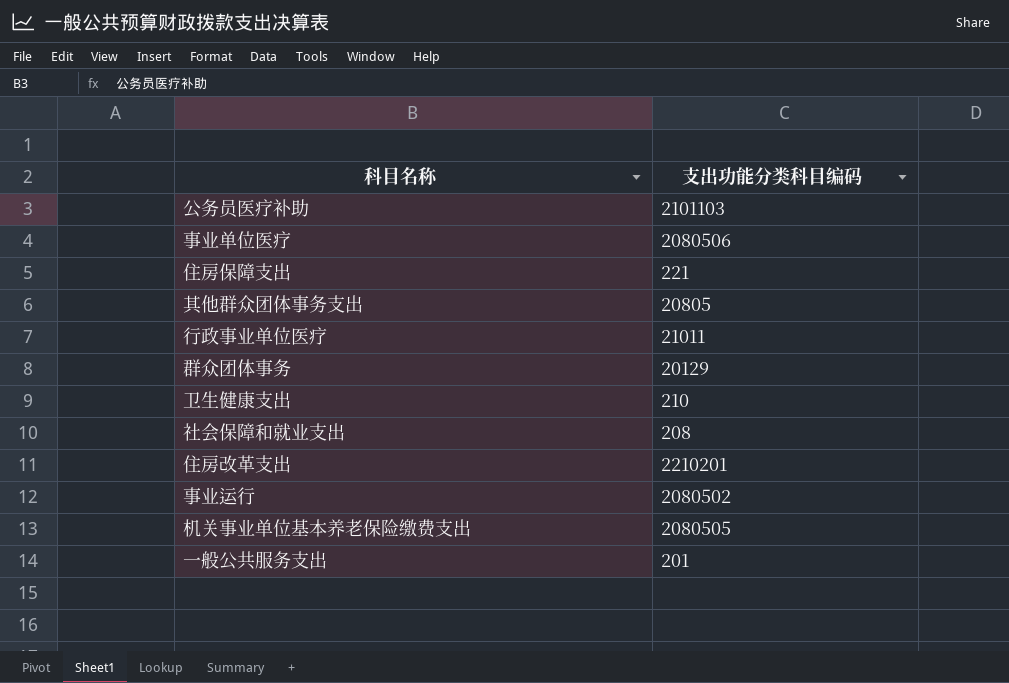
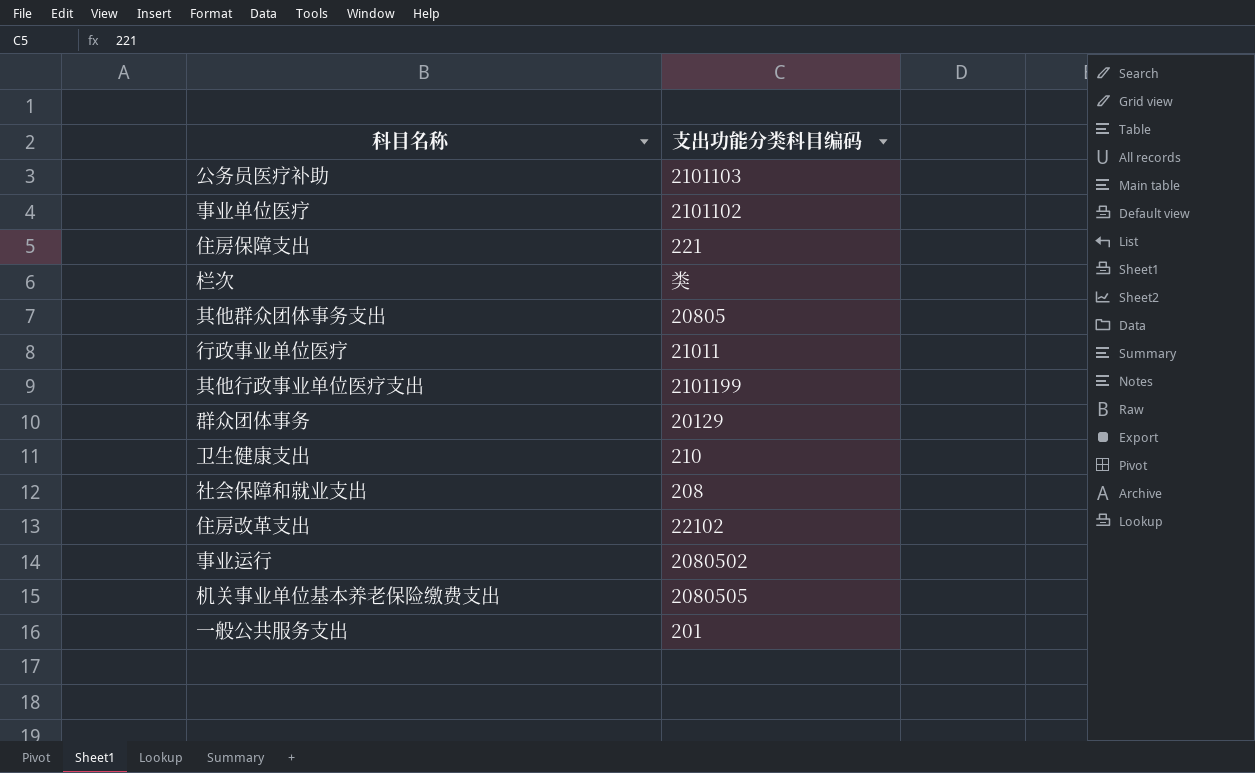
事业单位医疗 | 支出功能分类科目编码: 2080506 -> 2101102
row 栏次: none -> 类
row 其他行政事业单位医疗支出: none -> 2101199
住房改革支出 | 支出功能分类科目编码: 2210201 -> 22102

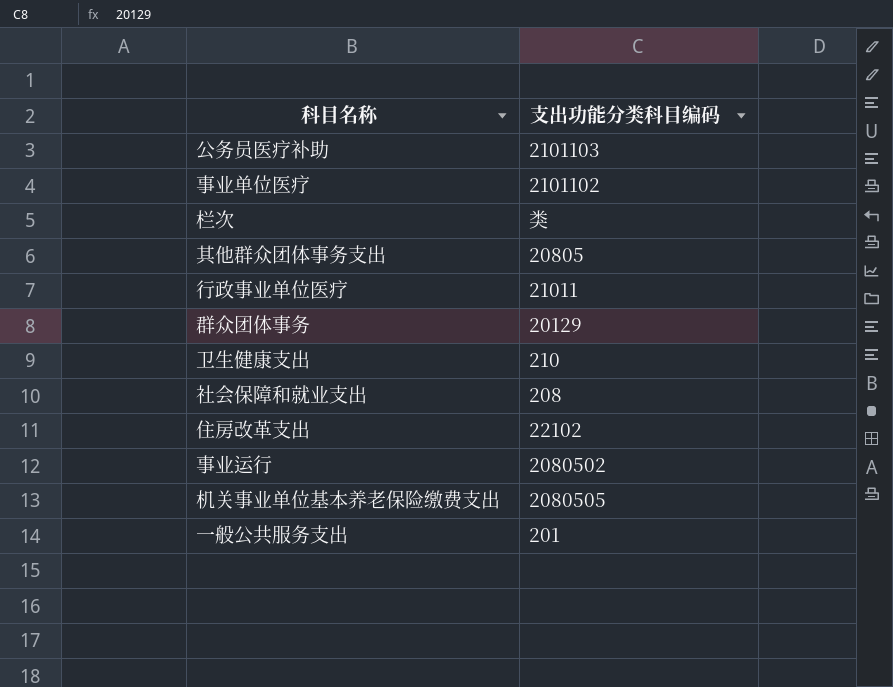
row 住房保障支出: 221 -> none
row 其他行政事业单位医疗支出: 2101199 -> none

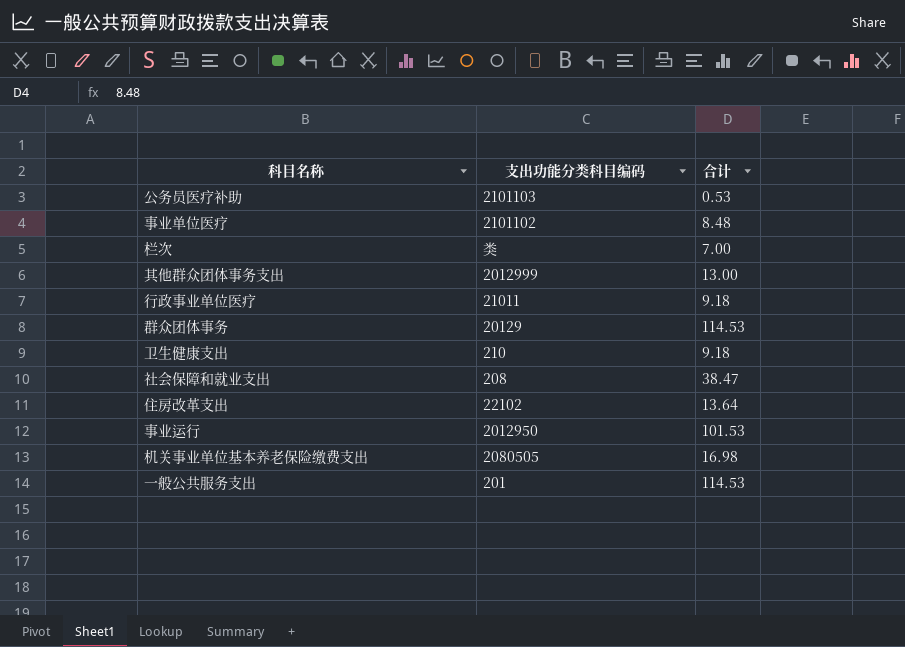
column 合计 | position: none -> 3
其他群众团体事务支出 | 支出功能分类科目编码: 20805 -> 2012999
事业运行 | 支出功能分类科目编码: 2080502 -> 2012950

